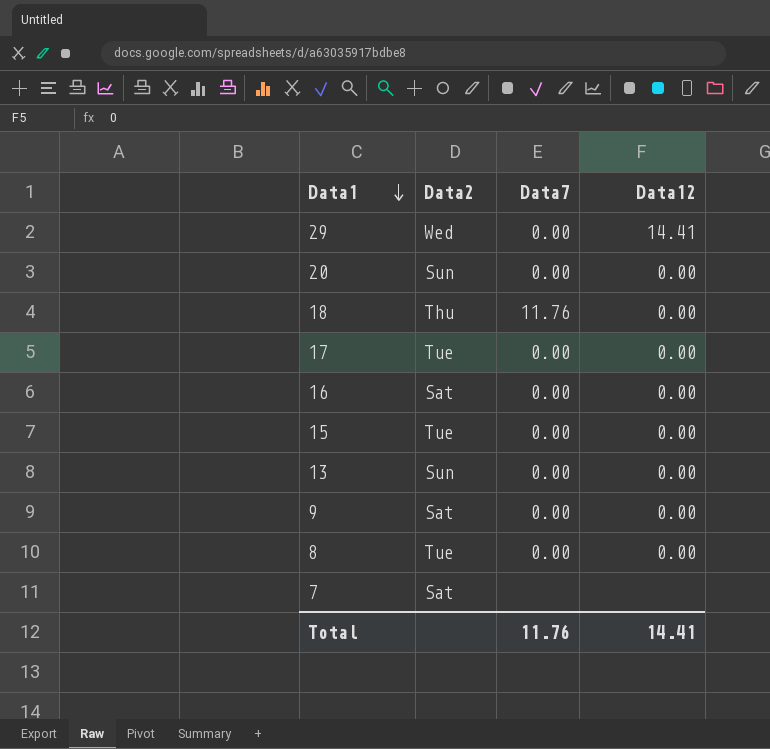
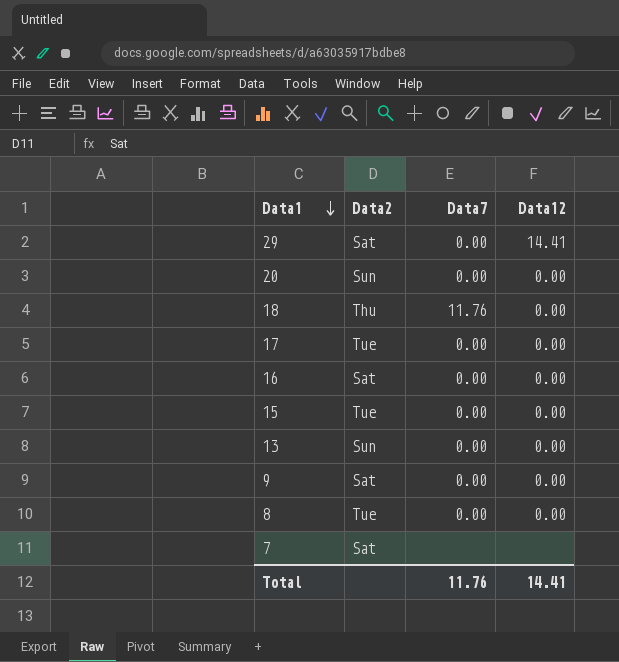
29 | Data2: Wed -> Sat

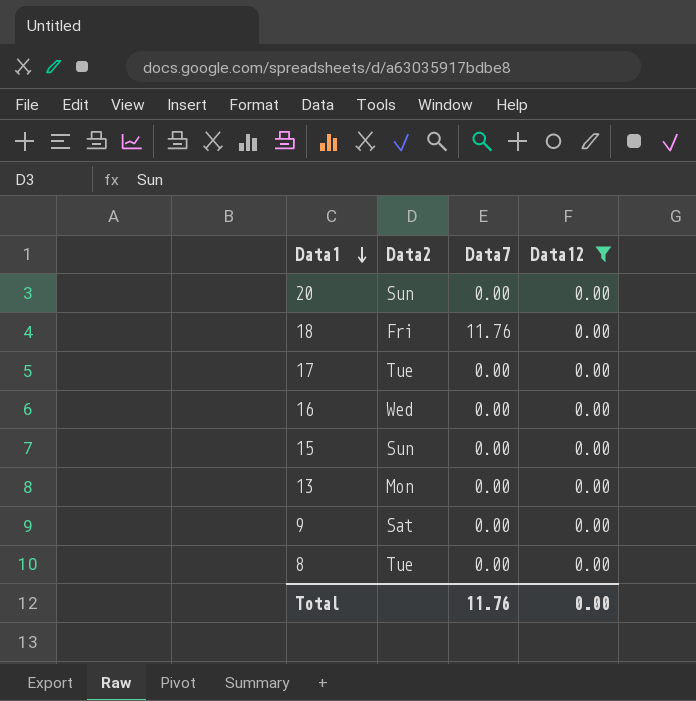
filter: none -> Data12 = 0.00
18 | Data2: Thu -> Fri
16 | Data2: Sat -> Wed
15 | Data2: Tue -> Sun
13 | Data2: Sun -> Mon
Total | Data12: 14.41 -> 0.00

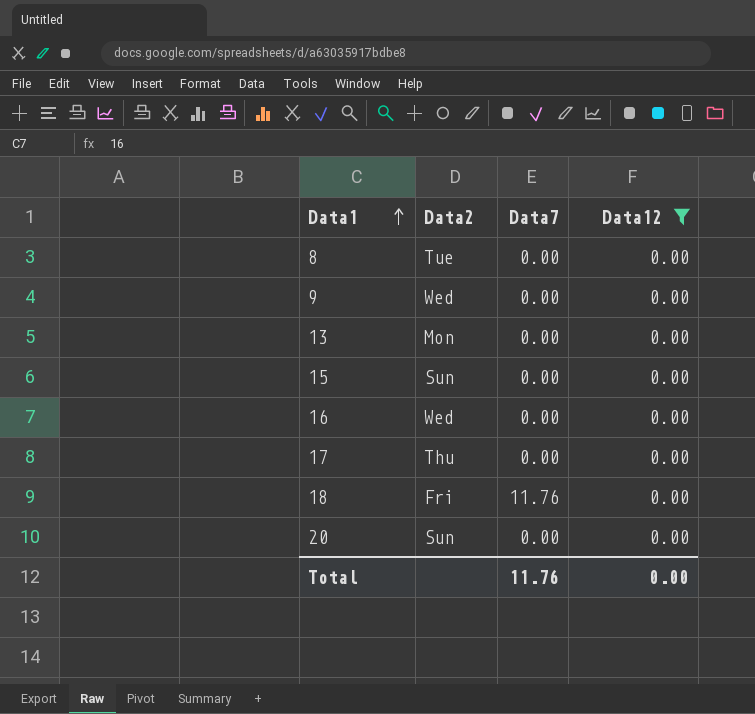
row order: Data1 descending -> Data1 ascending
9 | Data2: Sat -> Wed
17 | Data2: Tue -> Thu

